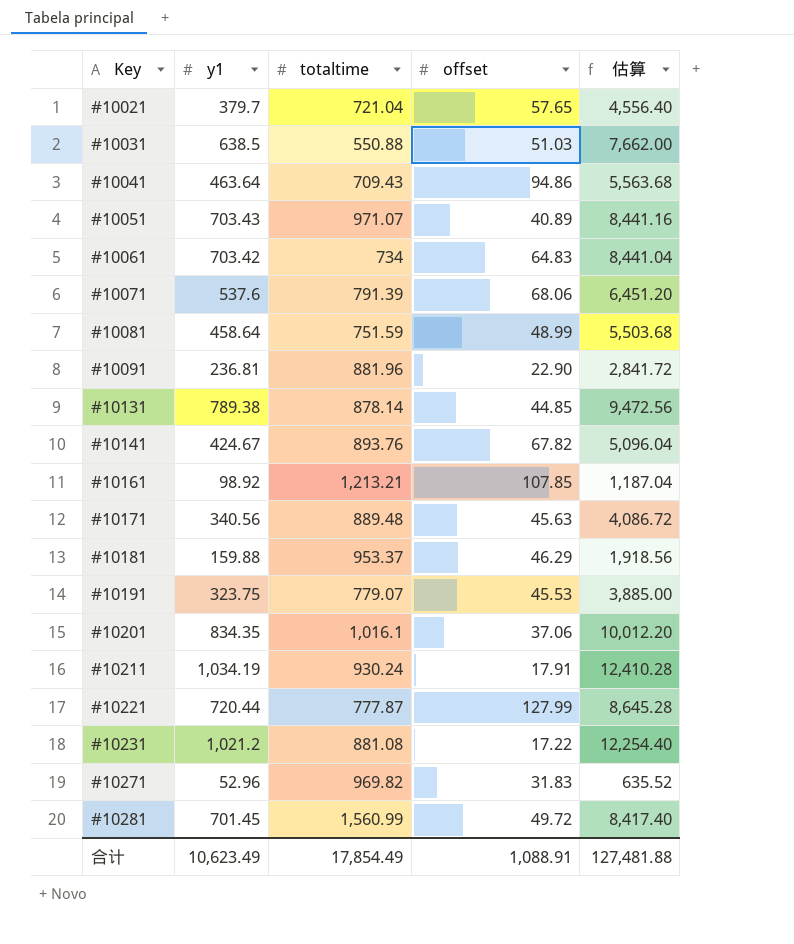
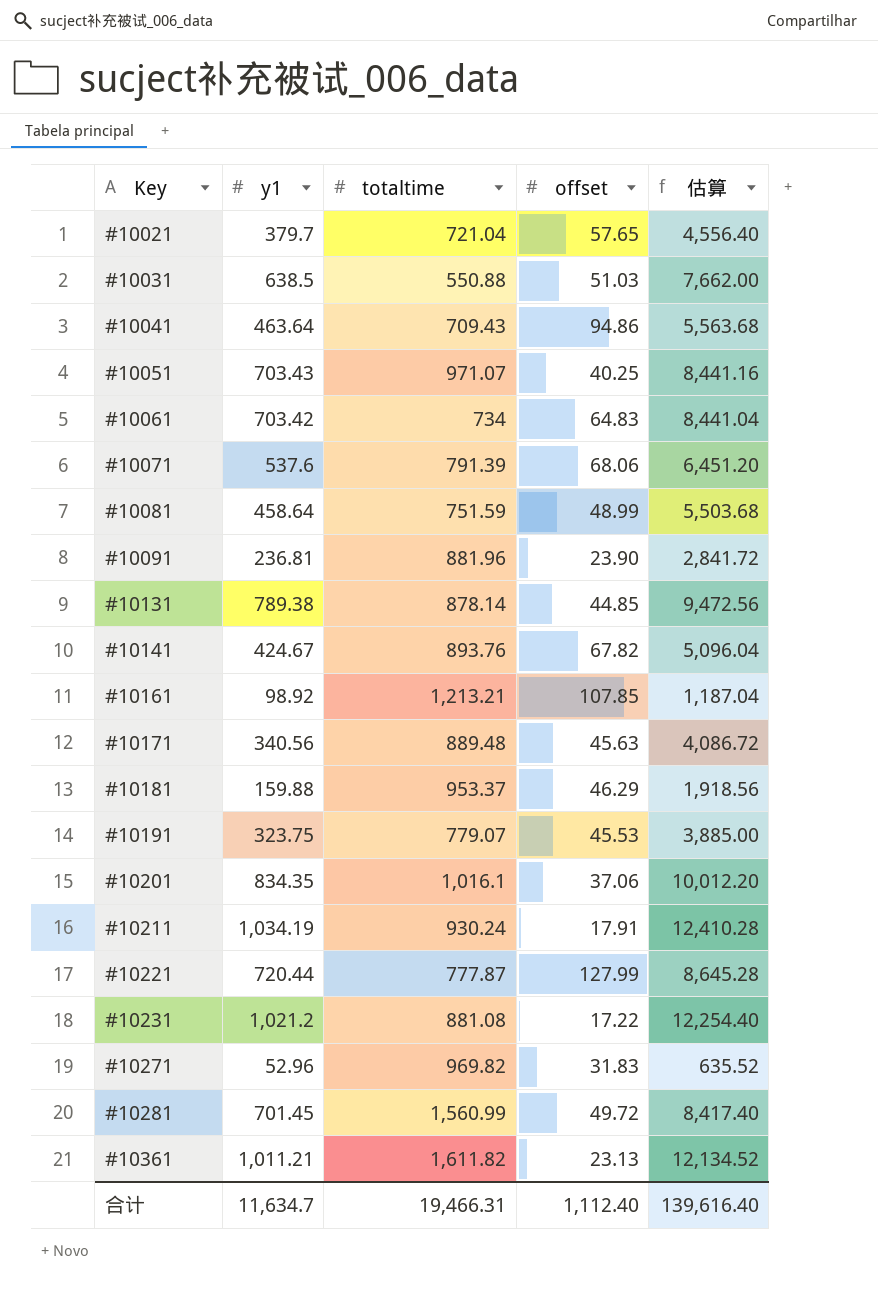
#10051 | offset: 40.89 -> 40.25
#10091 | offset: 22.90 -> 23.90
row #10361: none -> 1,011.21 | 1,611.82 | 23.13 | 12,134.52
合计 | y1: 10,623.49 -> 11,634.7
合计 | totaltime: 17,854.49 -> 19,466.31
合计 | offset: 1,088.91 -> 1,112.40
合计 | 估算: 127,481.88 -> 139,616.40

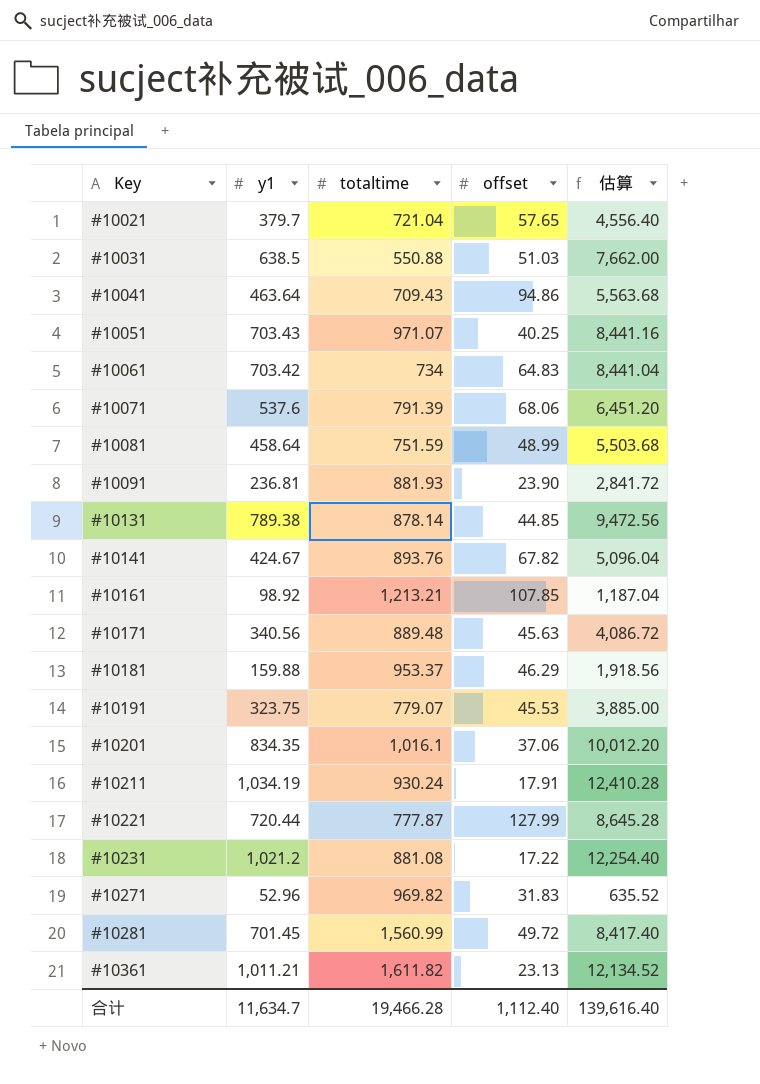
#10091 | totaltime: 881.96 -> 881.93
合计 | totaltime: 19,466.31 -> 19,466.28

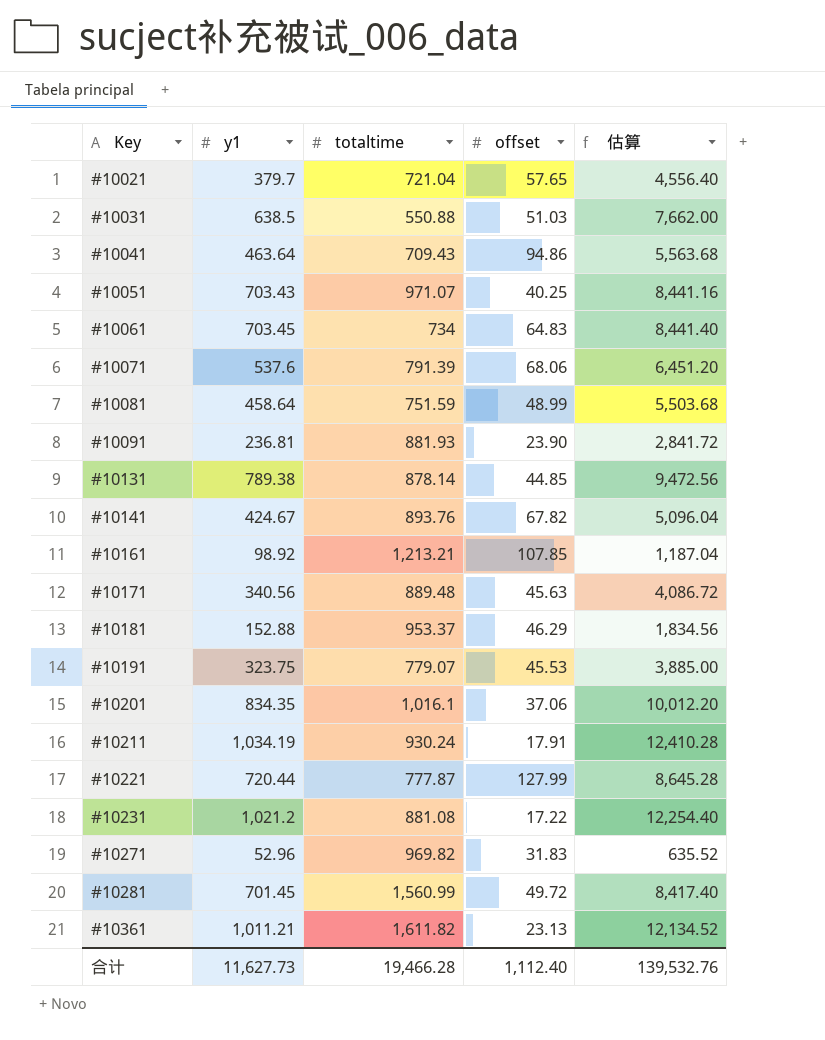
#10061 | y1: 703.42 -> 703.45
#10061 | 估算: 8,441.04 -> 8,441.40
#10181 | y1: 159.88 -> 152.88
#10181 | 估算: 1,918.56 -> 1,834.56
合计 | y1: 11,634.7 -> 11,627.73
合计 | 估算: 139,616.40 -> 139,532.76

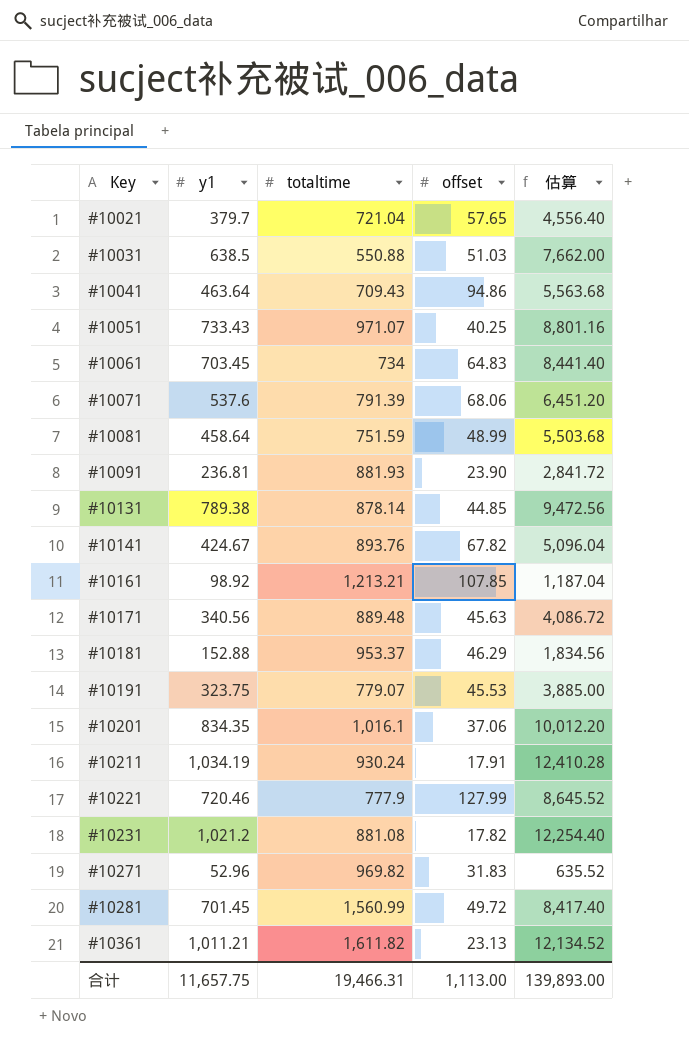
#10051 | y1: 703.43 -> 733.43
#10051 | 估算: 8,441.16 -> 8,801.16
#10221 | y1: 720.44 -> 720.46
#10221 | totaltime: 777.87 -> 777.9
#10221 | 估算: 8,645.28 -> 8,645.52
#10231 | offset: 17.22 -> 17.82
合计 | y1: 11,627.73 -> 11,657.75
合计 | totaltime: 19,466.28 -> 19,466.31
合计 | offset: 1,112.40 -> 1,113.00
合计 | 估算: 139,532.76 -> 139,893.00

